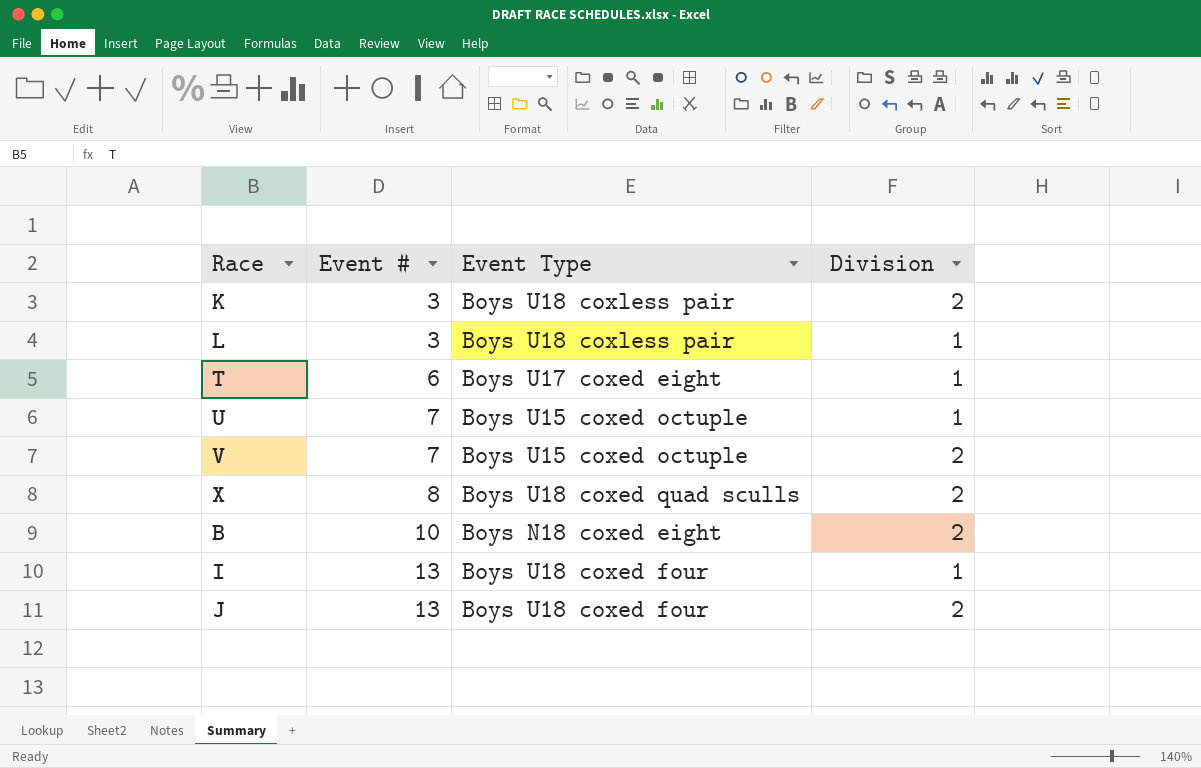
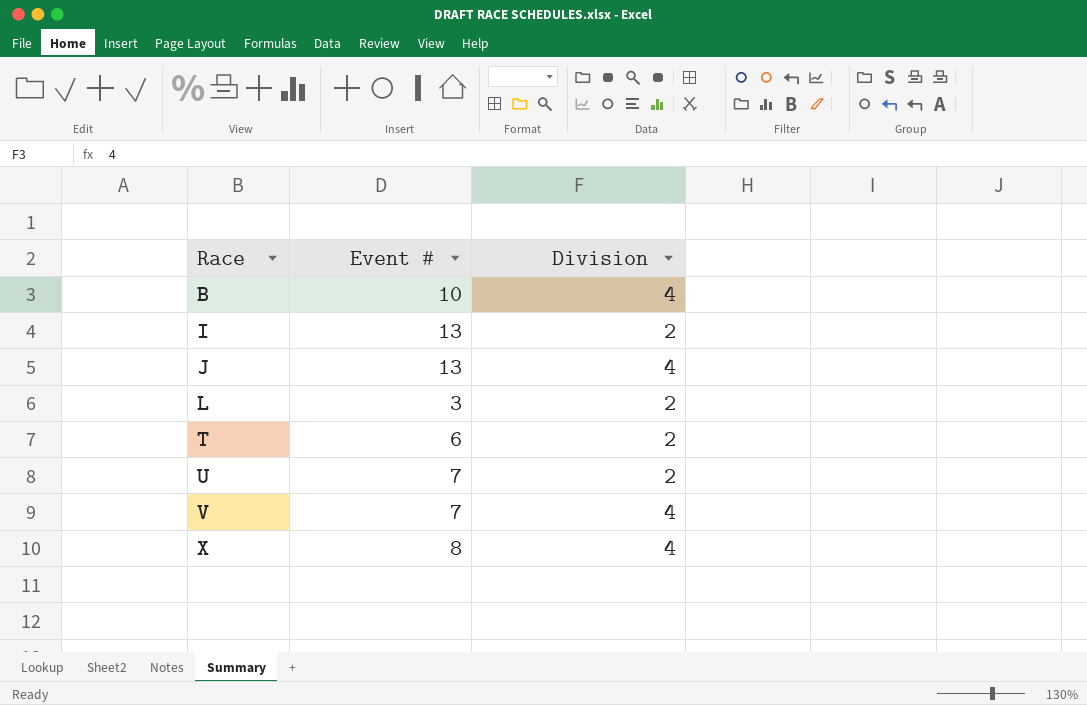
row order: Event # ascending -> Race ascending
column Event Type | position: 3 -> none
row K: 3 | Boys U18 coxless pair | 2 -> none
B | Division: 2 -> 4
I | Division: 1 -> 2
J | Division: 2 -> 4
L | Division: 1 -> 2
T | Division: 1 -> 2
U | Division: 1 -> 2
V | Division: 2 -> 4
X | Division: 2 -> 4

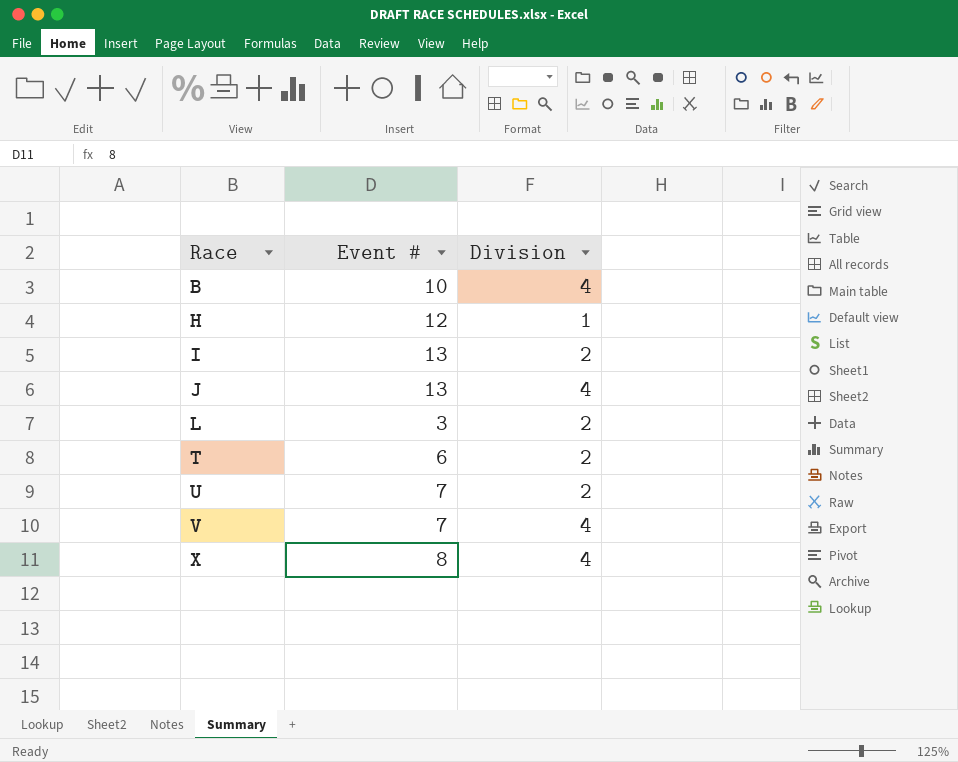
row H: none -> 12 | 1

